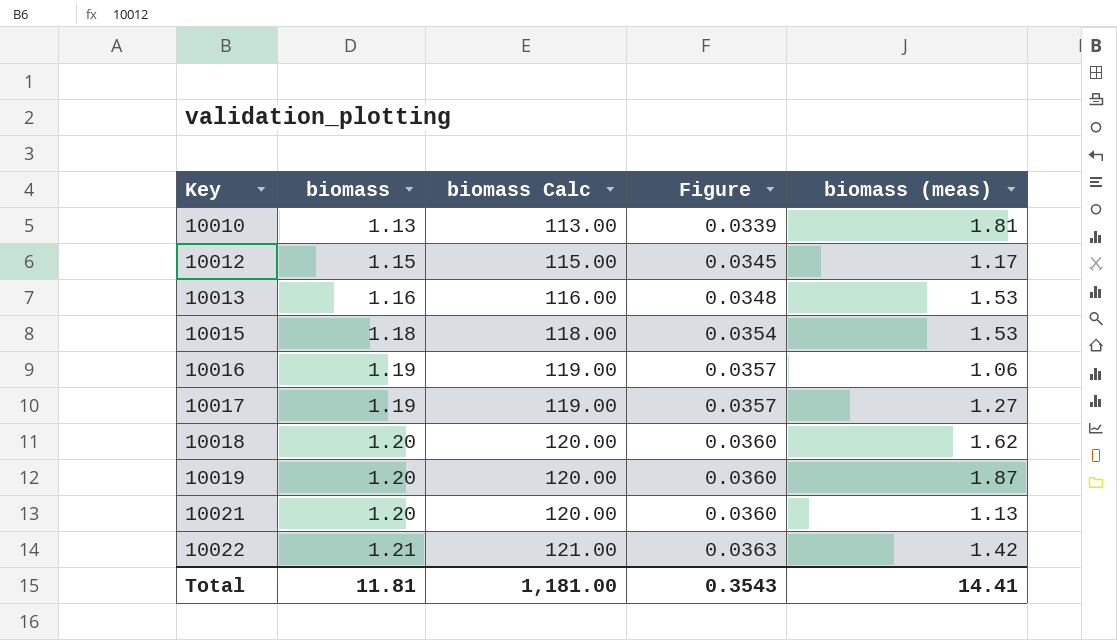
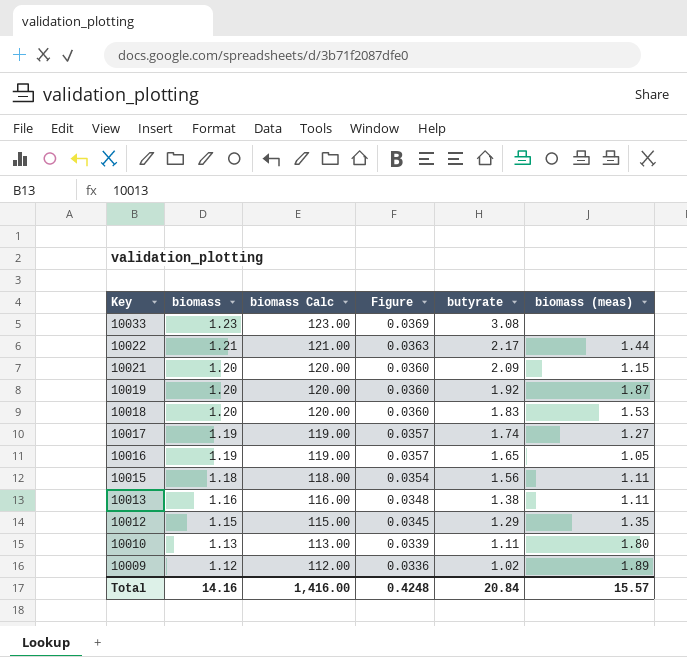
row order: Key ascending -> Key descending
column butyrate | position: none -> 5
row 10033: none -> 1.23 | 123.00 | 0.0369 | 3.08 | none
10022 | biomass (meas): 1.42 -> 1.44
10021 | biomass (meas): 1.13 -> 1.15
10018 | biomass (meas): 1.62 -> 1.53
10016 | biomass (meas): 1.06 -> 1.05
10015 | biomass (meas): 1.53 -> 1.11
10013 | biomass (meas): 1.53 -> 1.11
10012 | biomass (meas): 1.17 -> 1.35
10010 | biomass (meas): 1.81 -> 1.80
row 10009: none -> 1.12 | 112.00 | 0.0336 | 1.02 | 1.89
Total | biomass: 11.81 -> 14.16
Total | biomass Calc: 1,181.00 -> 1,416.00
Total | Figure: 0.3543 -> 0.4248
Total | biomass (meas): 14.41 -> 15.57

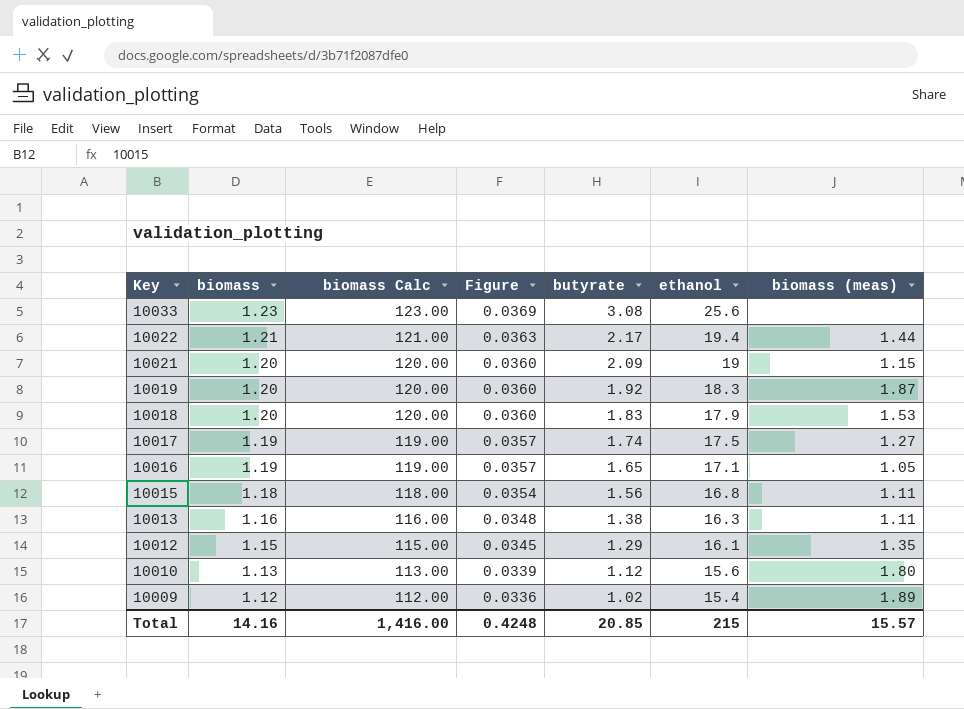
column ethanol | position: none -> 6
10010 | butyrate: 1.11 -> 1.12
Total | butyrate: 20.84 -> 20.85

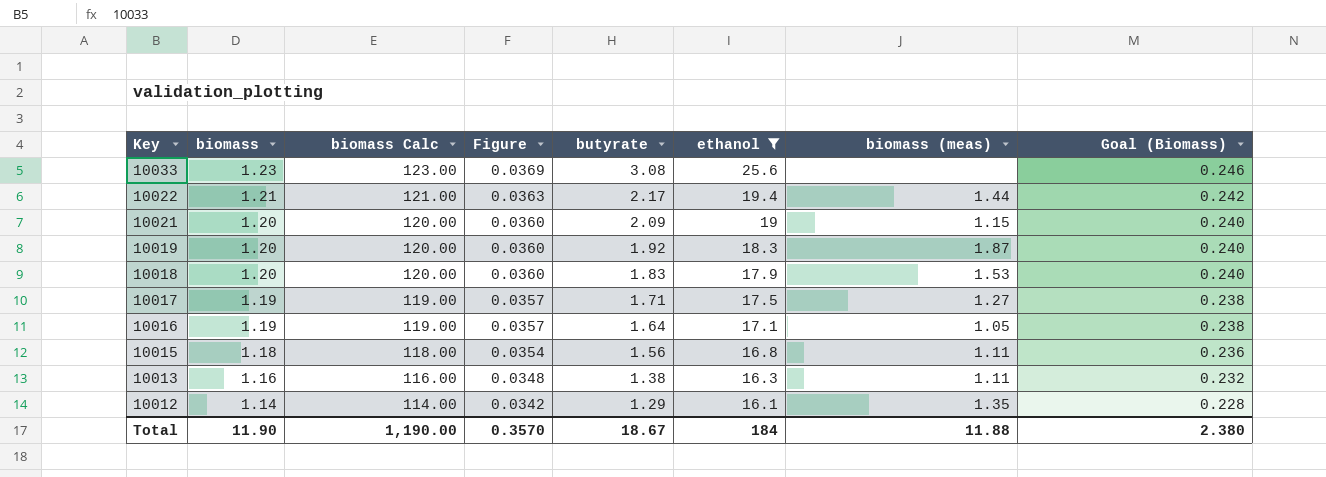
filter: none -> ethanol >= 16.1
column Goal (Biomass) | formula: none -> [biomass] * 0.2
10017 | butyrate: 1.74 -> 1.71
10016 | butyrate: 1.65 -> 1.64
10012 | biomass: 1.15 -> 1.14
10012 | biomass Calc: 115.00 -> 114.00
10012 | Figure: 0.0345 -> 0.0342
Total | biomass: 14.16 -> 11.90
Total | biomass Calc: 1,416.00 -> 1,190.00
Total | Figure: 0.4248 -> 0.3570
Total | butyrate: 20.85 -> 18.67
Total | ethanol: 215 -> 184
Total | biomass (meas): 15.57 -> 11.88

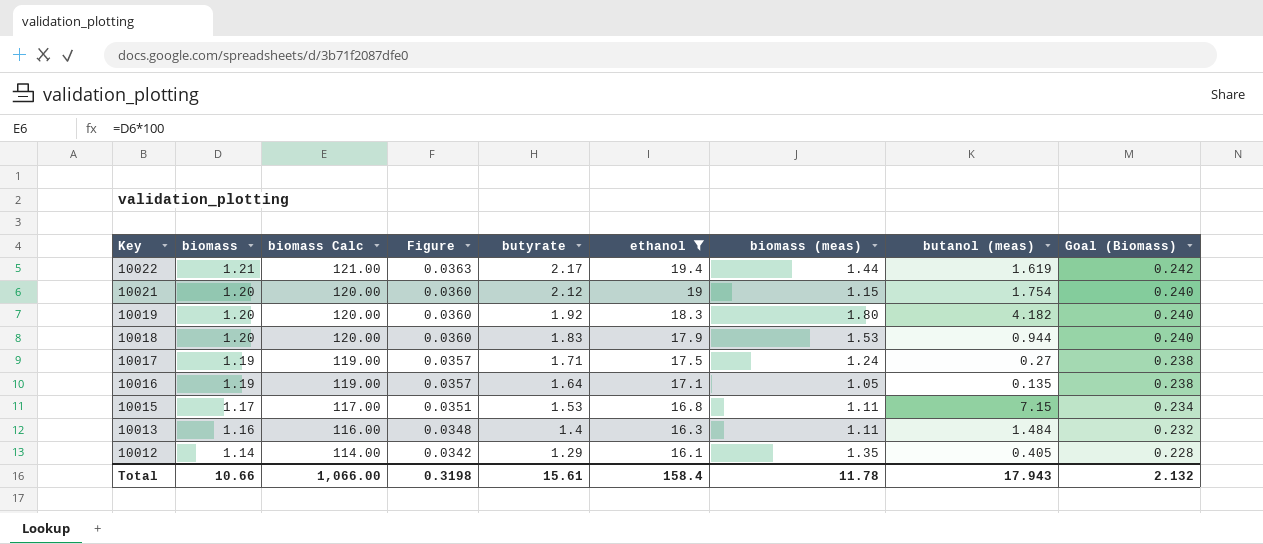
column butanol (meas) | position: none -> 8
row 10033: 1.23 | 123.00 | 0.0369 | 3.08 | 25.6 | none | 0.246 -> none
10021 | butyrate: 2.09 -> 2.12
10019 | biomass (meas): 1.87 -> 1.80
10017 | biomass (meas): 1.27 -> 1.24
10015 | biomass: 1.18 -> 1.17
10015 | biomass Calc: 118.00 -> 117.00
10015 | Figure: 0.0354 -> 0.0351
10015 | butyrate: 1.56 -> 1.53
10015 | Goal (Biomass): 0.236 -> 0.234
10013 | butyrate: 1.38 -> 1.4
Total | biomass: 11.90 -> 10.66
Total | biomass Calc: 1,190.00 -> 1,066.00
Total | Figure: 0.3570 -> 0.3198
Total | butyrate: 18.67 -> 15.61
Total | ethanol: 184 -> 158.4
Total | biomass (meas): 11.88 -> 11.78
Total | Goal (Biomass): 2.380 -> 2.132

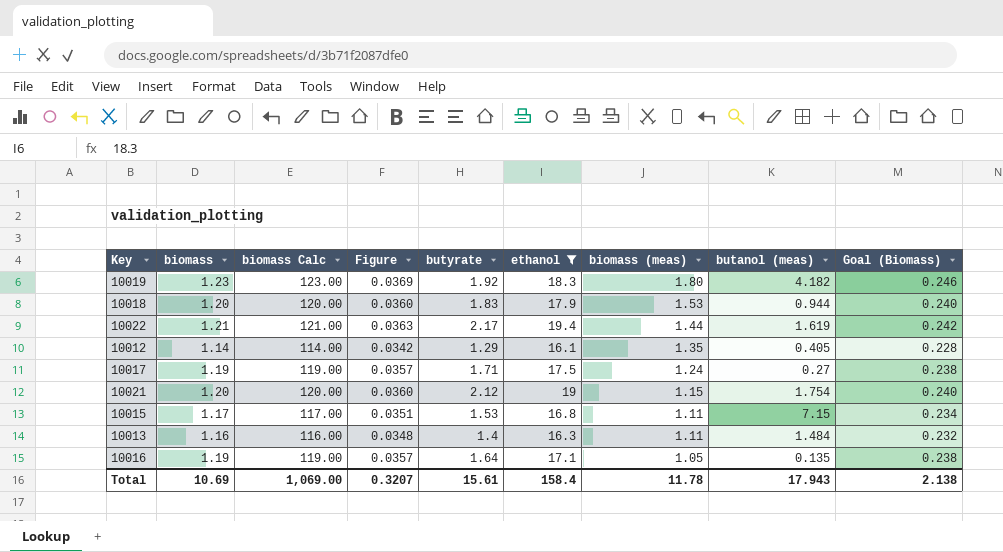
row order: Key descending -> biomass (meas) descending
10019 | biomass: 1.20 -> 1.23
10019 | biomass Calc: 120.00 -> 123.00
10019 | Figure: 0.0360 -> 0.0369
10019 | Goal (Biomass): 0.240 -> 0.246
Total | biomass: 10.66 -> 10.69
Total | biomass Calc: 1,066.00 -> 1,069.00
Total | Figure: 0.3198 -> 0.3207
Total | Goal (Biomass): 2.132 -> 2.138

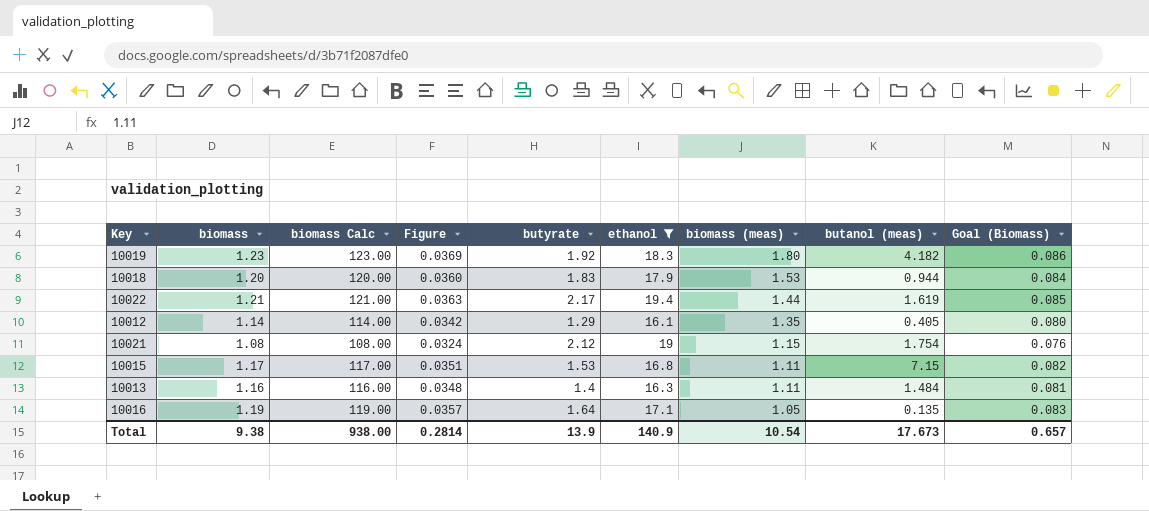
column Goal (Biomass) | formula: [biomass] * 0.2 -> [biomass] * 0.07
row 10017: 1.19 | 119.00 | 0.0357 | 1.71 | 17.5 | 1.24 | 0.27 | 0.238 -> none
10021 | biomass: 1.20 -> 1.08
10021 | biomass Calc: 120.00 -> 108.00
10021 | Figure: 0.0360 -> 0.0324
Total | biomass: 10.69 -> 9.38
Total | biomass Calc: 1,069.00 -> 938.00
Total | Figure: 0.3207 -> 0.2814
Total | butyrate: 15.61 -> 13.9
Total | ethanol: 158.4 -> 140.9
Total | biomass (meas): 11.78 -> 10.54
Total | butanol (meas): 17.943 -> 17.673
Total | Goal (Biomass): 2.138 -> 0.657

